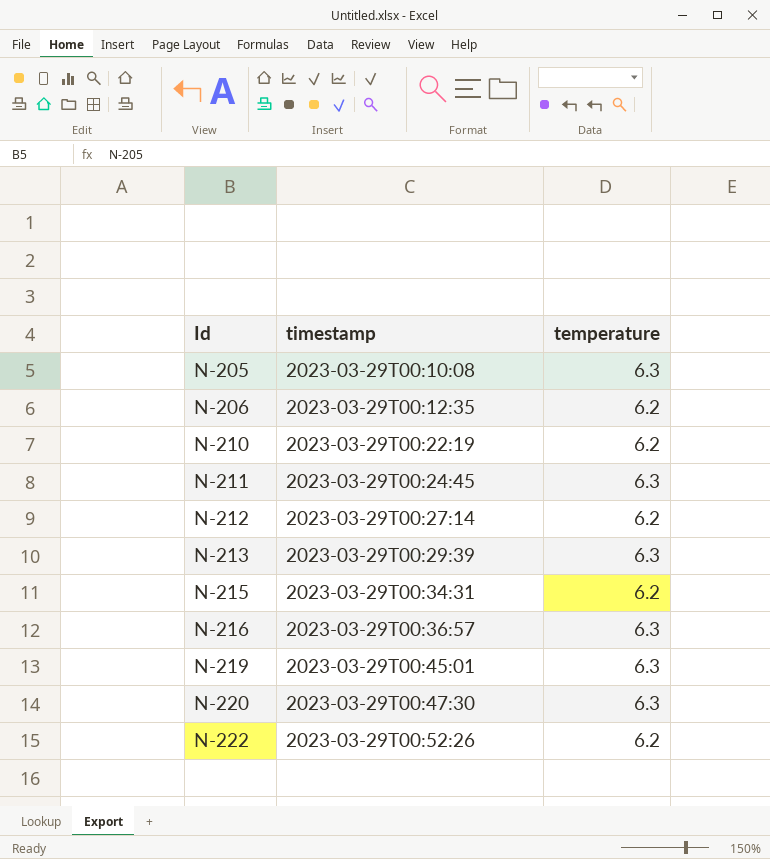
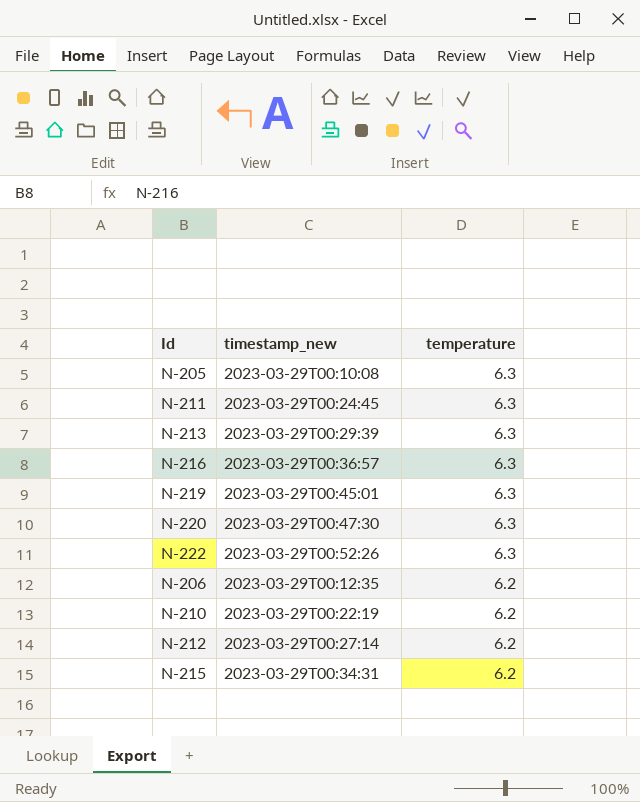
row order: Id ascending -> temperature descending
column name: timestamp -> timestamp_new
N-222 | temperature: 6.2 -> 6.3

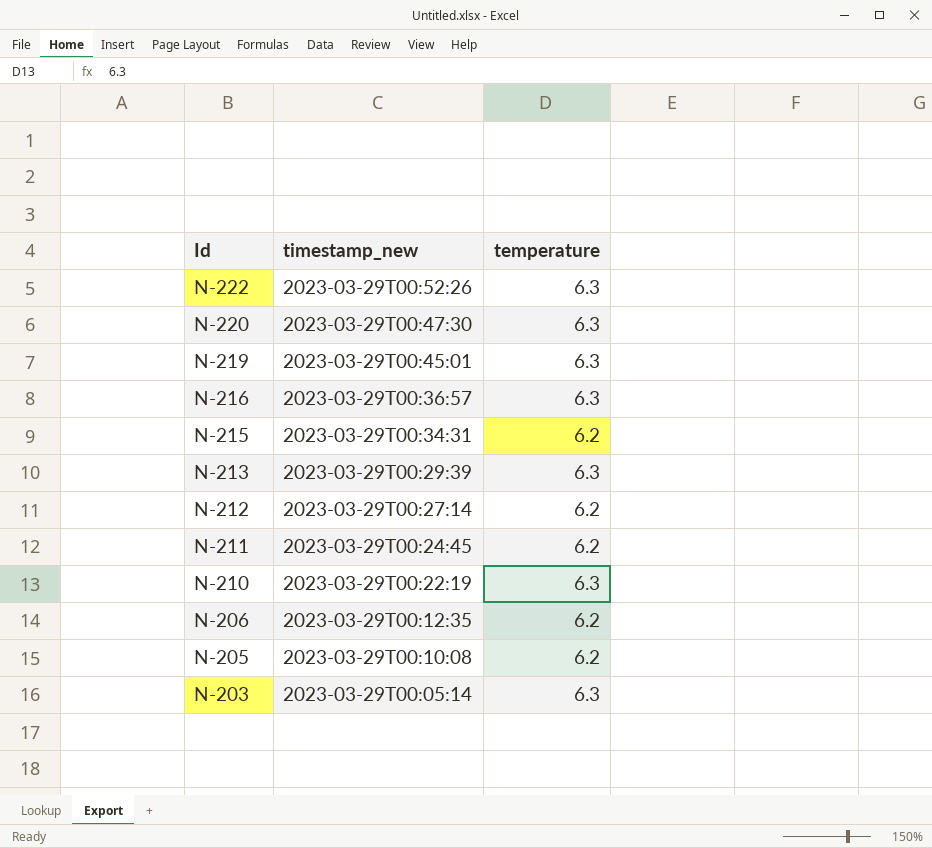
row order: temperature descending -> Id descending
N-211 | temperature: 6.3 -> 6.2
N-210 | temperature: 6.2 -> 6.3
N-205 | temperature: 6.3 -> 6.2
row N-203: none -> 2023-03-29T00:05:14 | 6.3

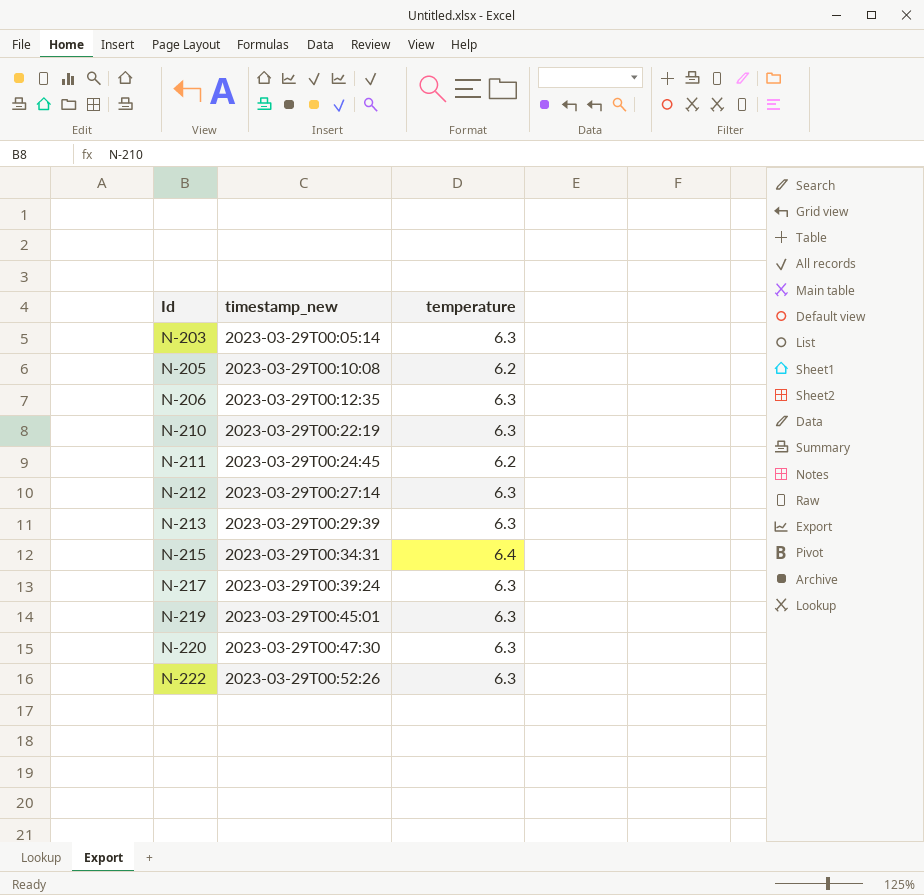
row order: Id descending -> Id ascending
row N-216: 2023-03-29T00:36:57 | 6.3 -> none
N-206 | temperature: 6.2 -> 6.3
N-212 | temperature: 6.2 -> 6.3
N-215 | temperature: 6.2 -> 6.4
row N-217: none -> 2023-03-29T00:39:24 | 6.3

